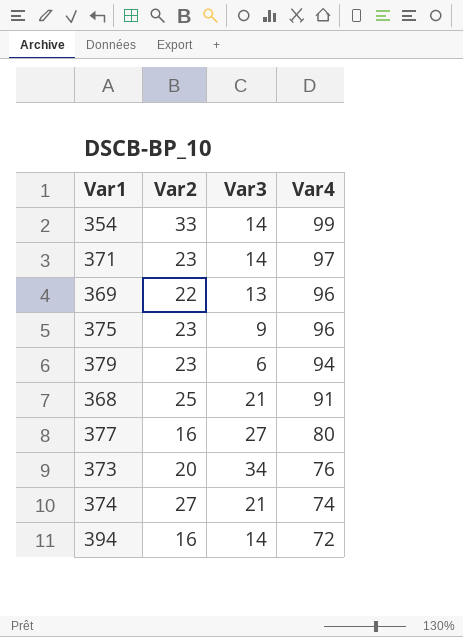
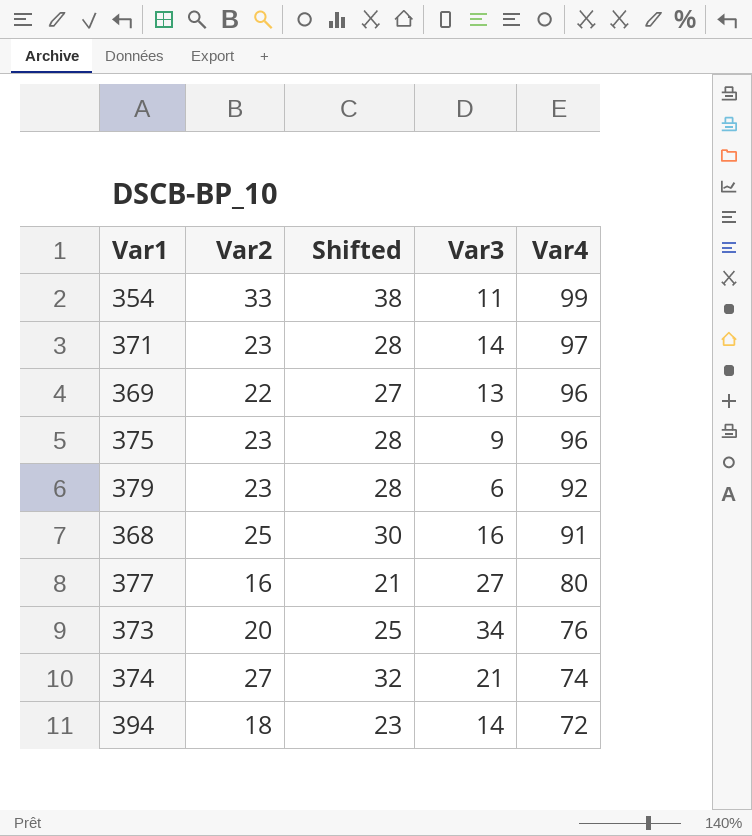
column Shifted | formula: none -> [Var2] + 5
354 | Var3: 14 -> 11
379 | Var4: 94 -> 92
368 | Var3: 21 -> 16
394 | Var2: 16 -> 18

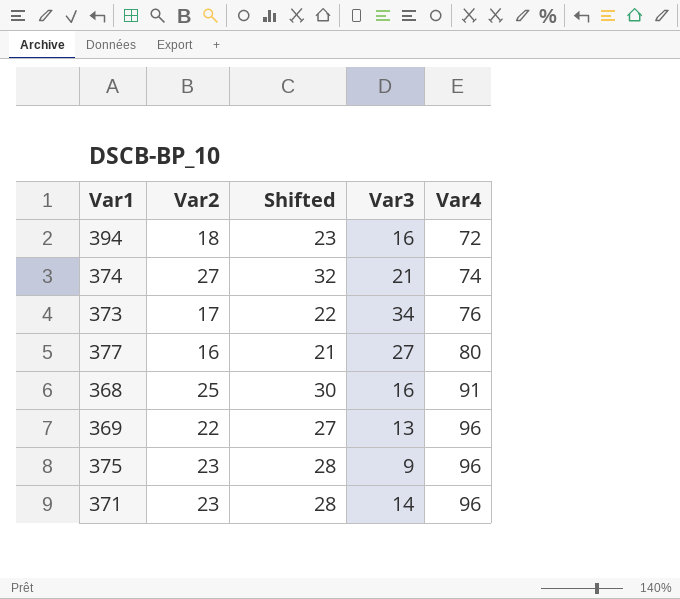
row order: Var4 descending -> Var4 ascending
row 354: 33 | 38 | 11 | 99 -> none
row 379: 23 | 28 | 6 | 92 -> none
394 | Var3: 14 -> 16
373 | Var2: 20 -> 17
373 | Shifted: 25 -> 22
371 | Var4: 97 -> 96

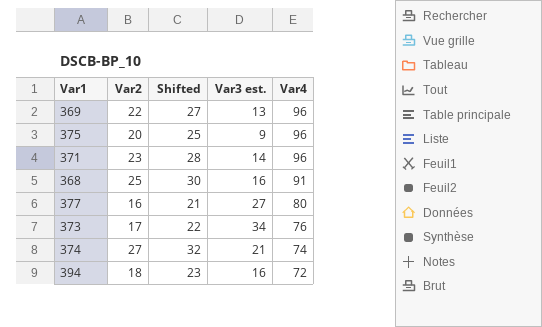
row order: Var4 ascending -> Var4 descending
column name: Var3 -> Var3 est.
375 | Var2: 23 -> 20
375 | Shifted: 28 -> 25

